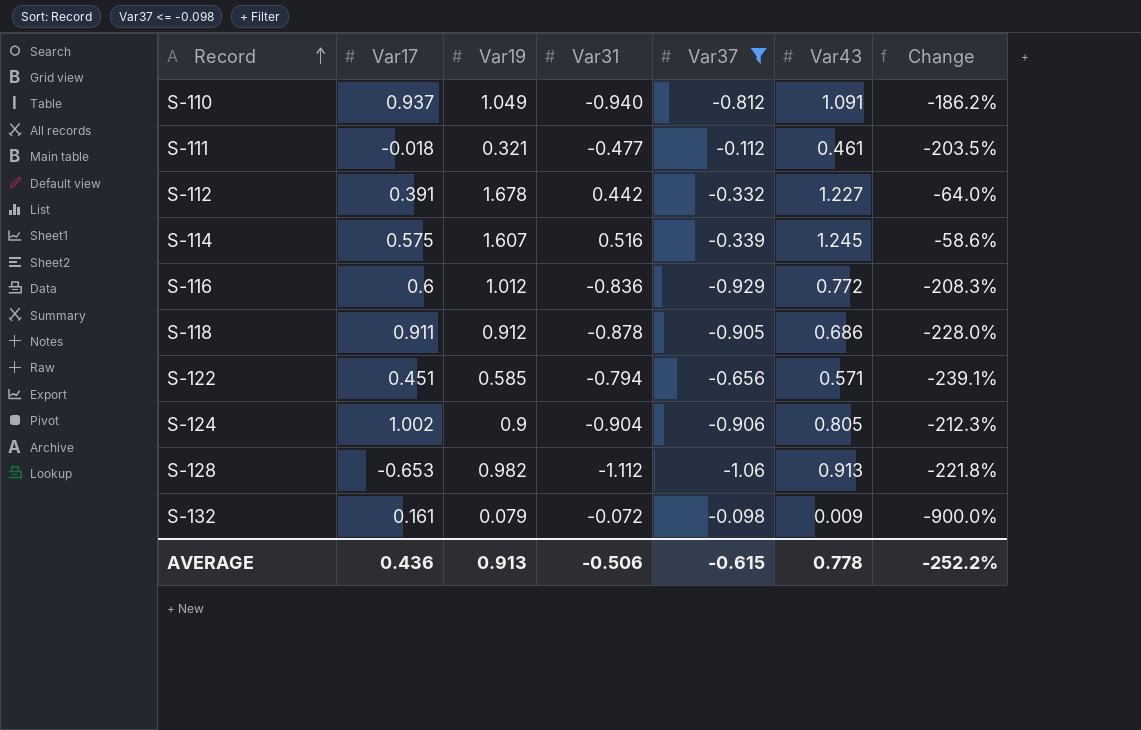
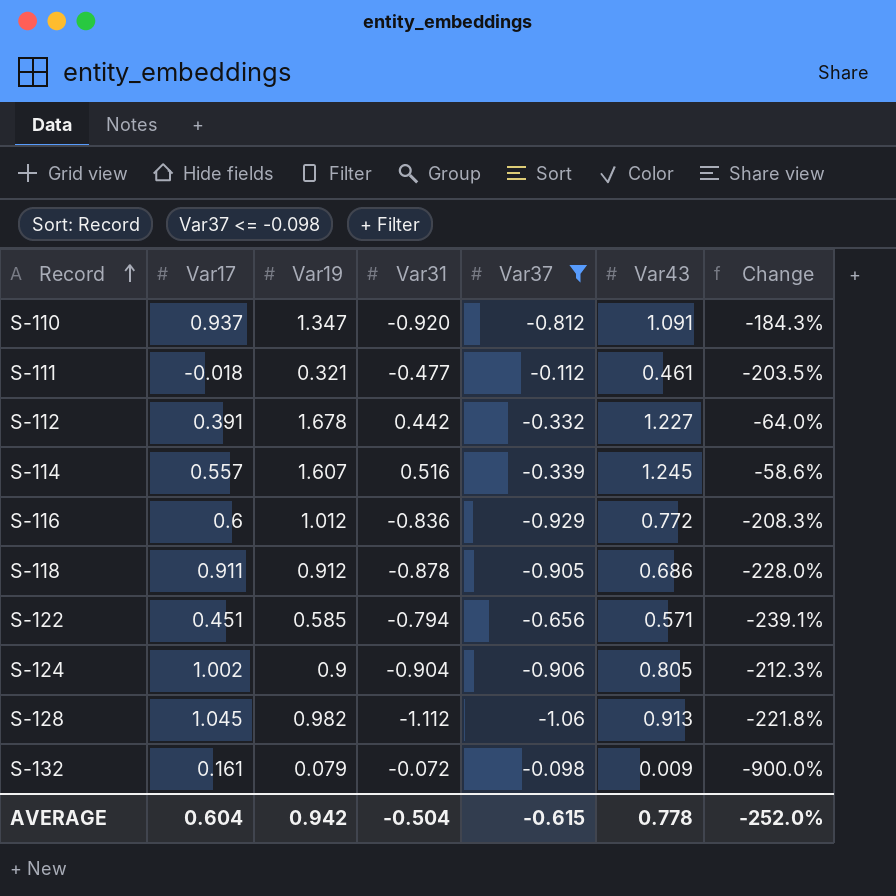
S-110 | Var19: 1.049 -> 1.347
S-110 | Var31: -0.940 -> -0.920
S-110 | Change: -186.2% -> -184.3%
S-114 | Var17: 0.575 -> 0.557
S-128 | Var17: -0.653 -> 1.045
AVERAGE | Var17: 0.436 -> 0.604
AVERAGE | Var19: 0.913 -> 0.942
AVERAGE | Var31: -0.506 -> -0.504
AVERAGE | Change: -252.2% -> -252.0%

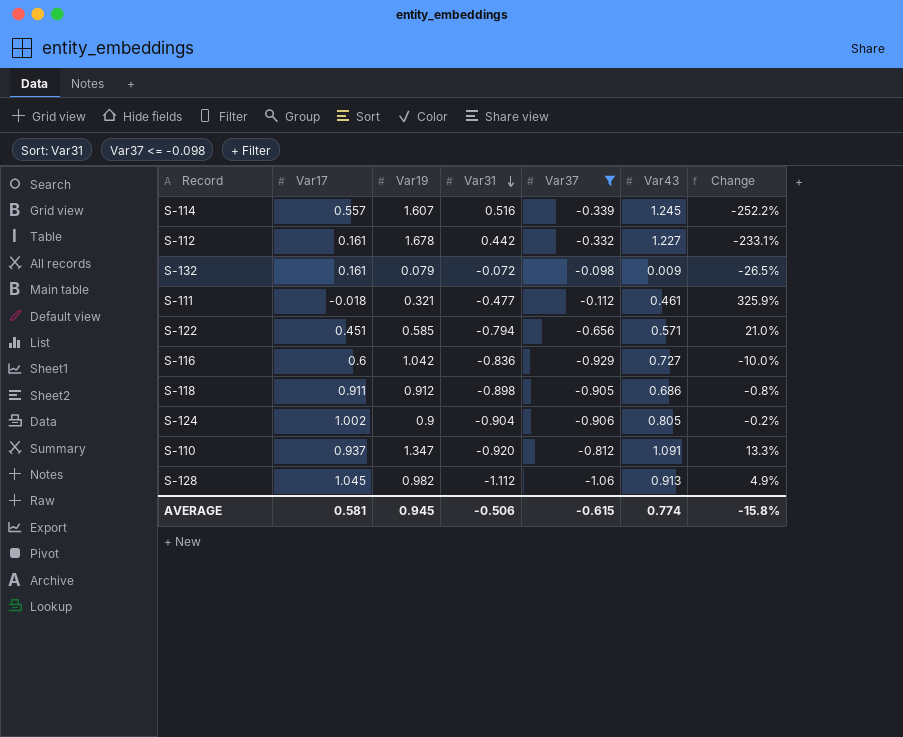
row order: Record ascending -> Var31 descending
column Change | formula: ([Var31] - [Var43]) / [Var43] -> ([Var31] - [Var37]) / [Var37]
S-112 | Var17: 0.391 -> 0.161
S-116 | Var19: 1.012 -> 1.042
S-116 | Var43: 0.772 -> 0.727
S-118 | Var31: -0.878 -> -0.898
AVERAGE | Var17: 0.604 -> 0.581
AVERAGE | Var19: 0.942 -> 0.945
AVERAGE | Var31: -0.504 -> -0.506
AVERAGE | Var43: 0.778 -> 0.774
AVERAGE | Change: -252.0% -> -15.8%

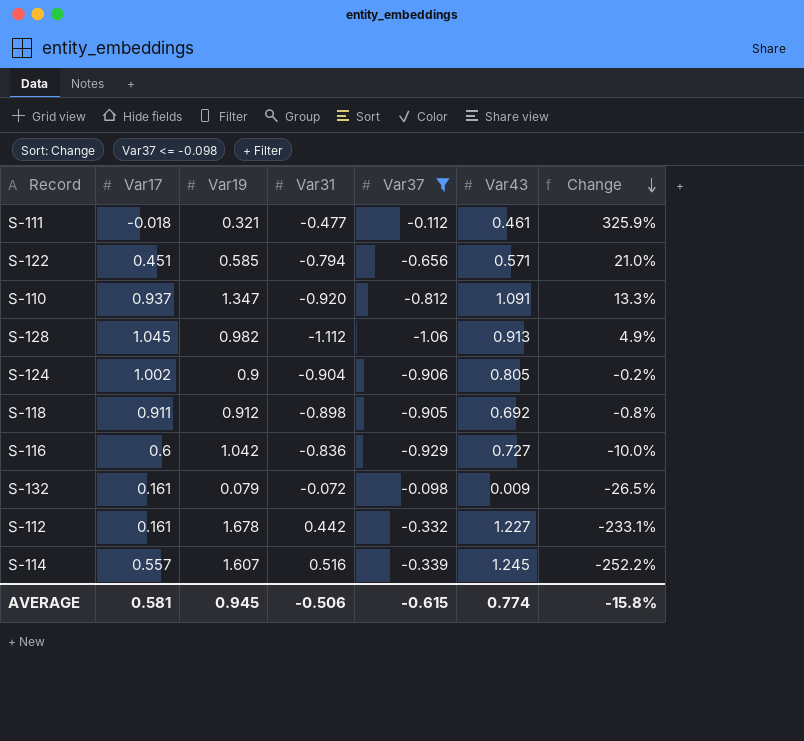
row order: Var31 descending -> Change descending
S-118 | Var43: 0.686 -> 0.692

